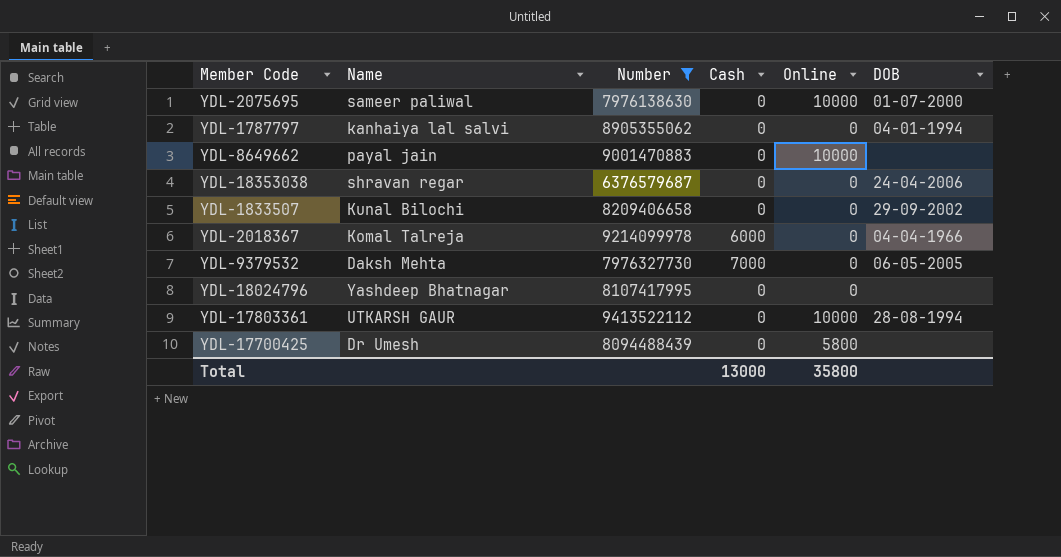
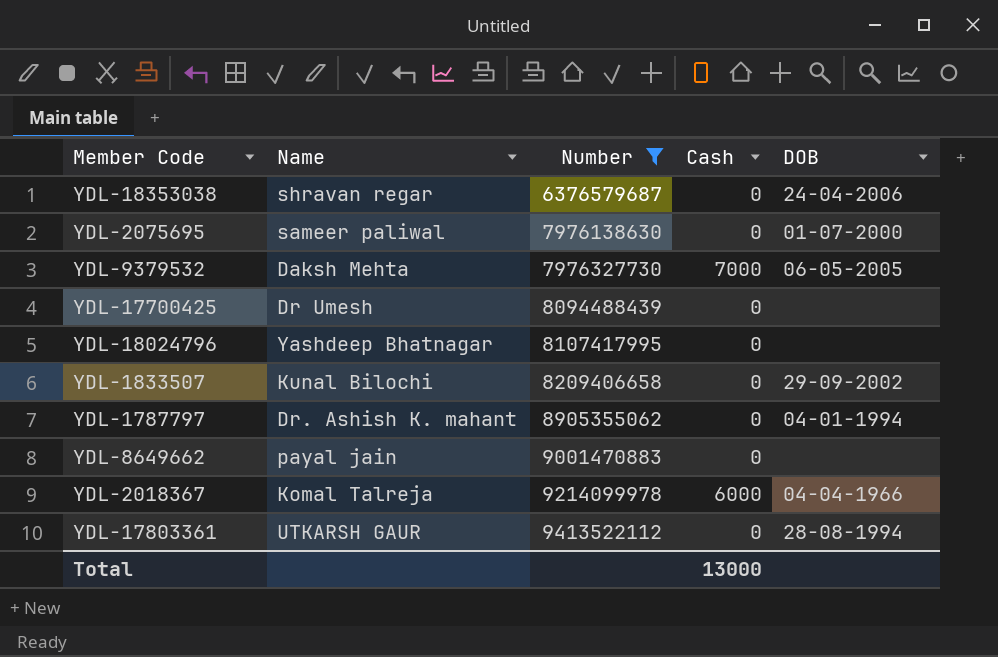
row order: none -> Number ascending
column Online | position: 5 -> none
YDL-1787797 | Name: kanhaiya lal salvi -> Dr. Ashish K. mahant

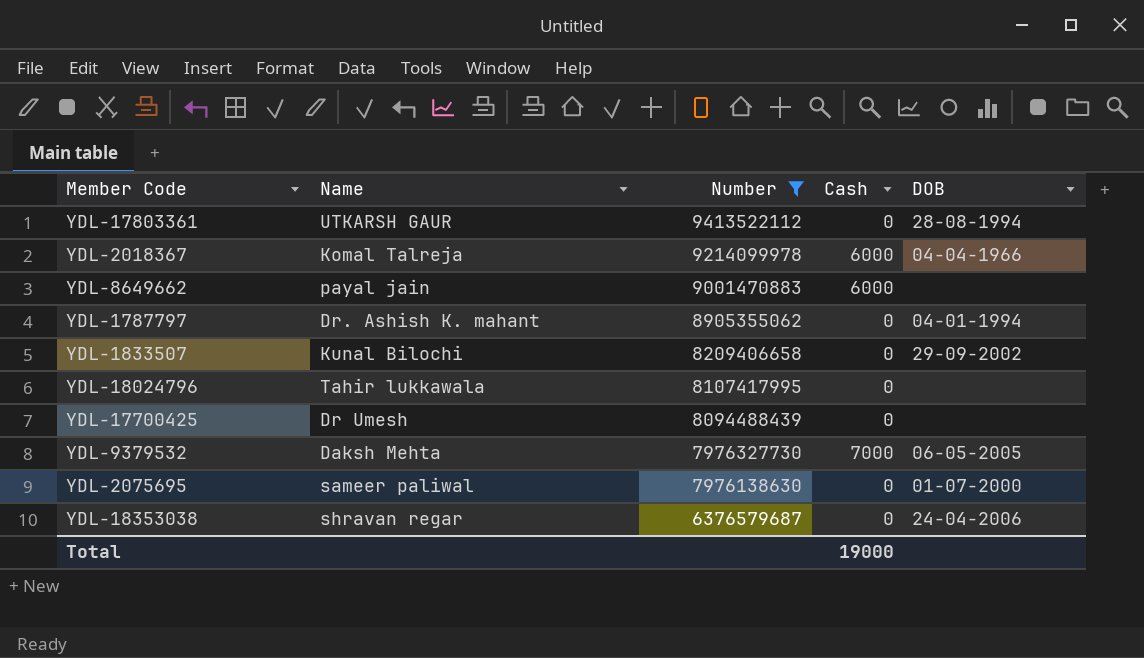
row order: Number ascending -> Number descending
YDL-8649662 | Cash: 0 -> 6000
YDL-18024796 | Name: Yashdeep Bhatnagar -> Tahir lukkawala
Total | Cash: 13000 -> 19000

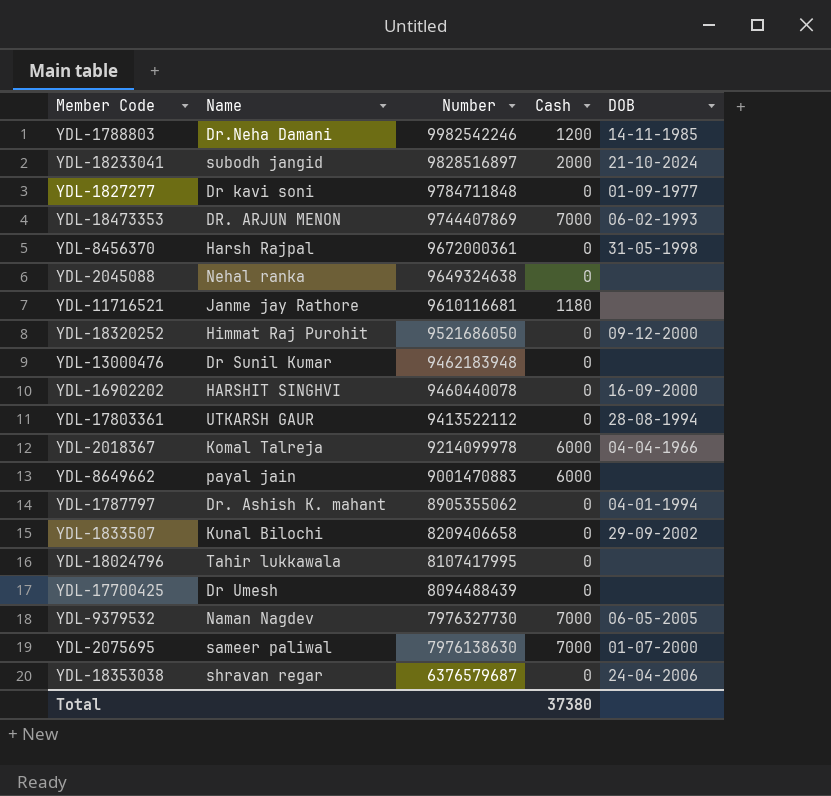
filter: Number <= 9413522112 -> none
YDL-9379532 | Name: Daksh Mehta -> Naman Nagdev
YDL-2075695 | Cash: 0 -> 7000
Total | Cash: 19000 -> 37380

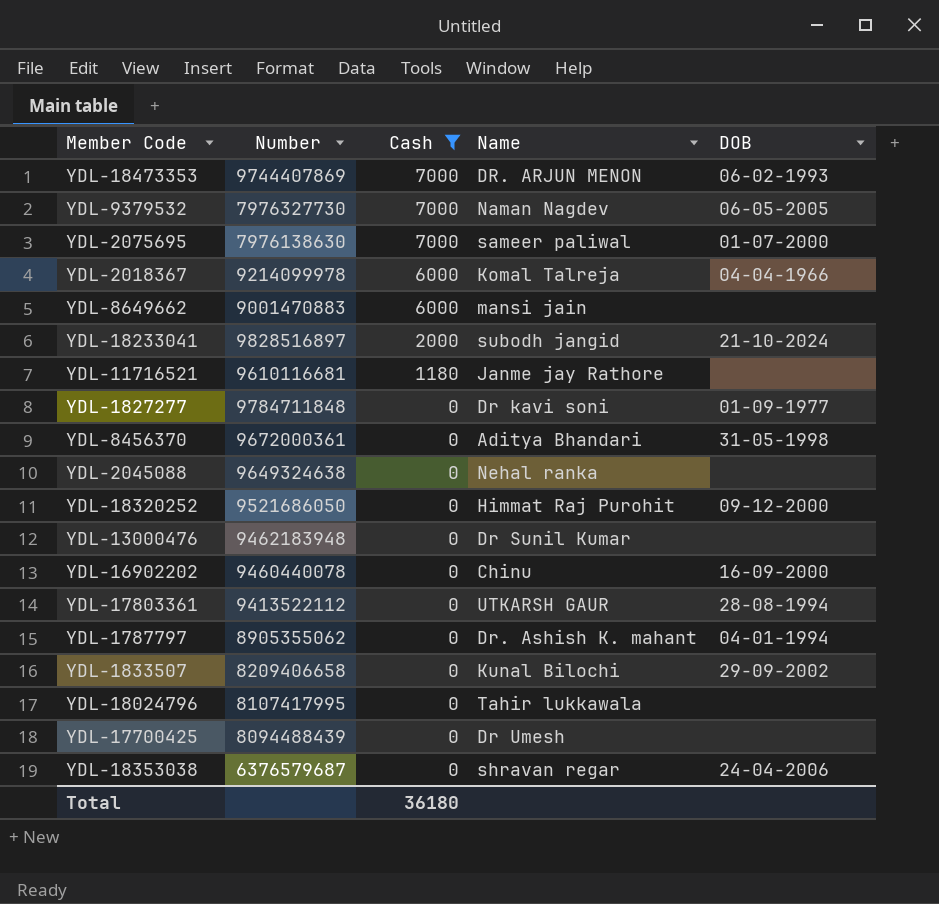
filter: none -> Cash != 1200
row order: Number descending -> Cash descending
column Name | position: 2 -> 4
YDL-8649662 | Name: payal jain -> mansi jain
YDL-8456370 | Name: Harsh Rajpal -> Aditya Bhandari
YDL-16902202 | Name: HARSHIT SINGHVI -> Chinu
Total | Cash: 37380 -> 36180

